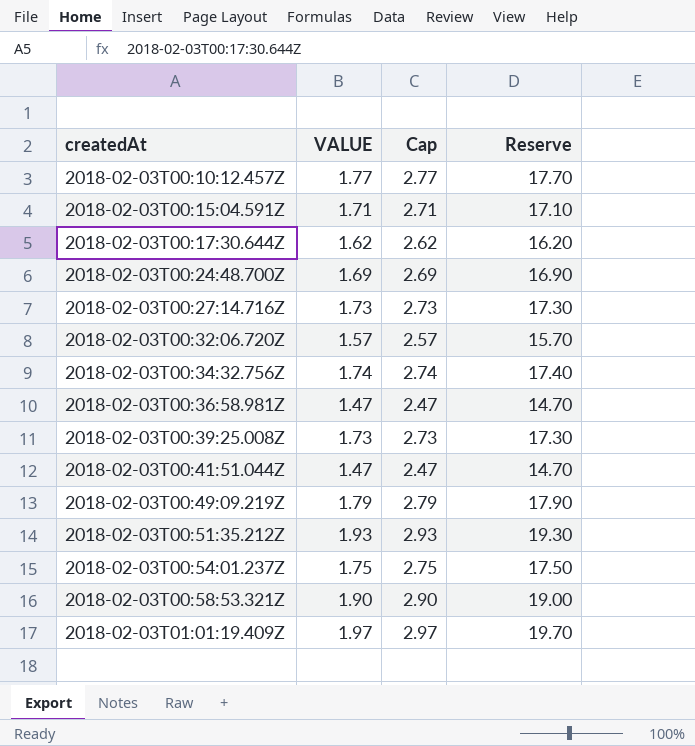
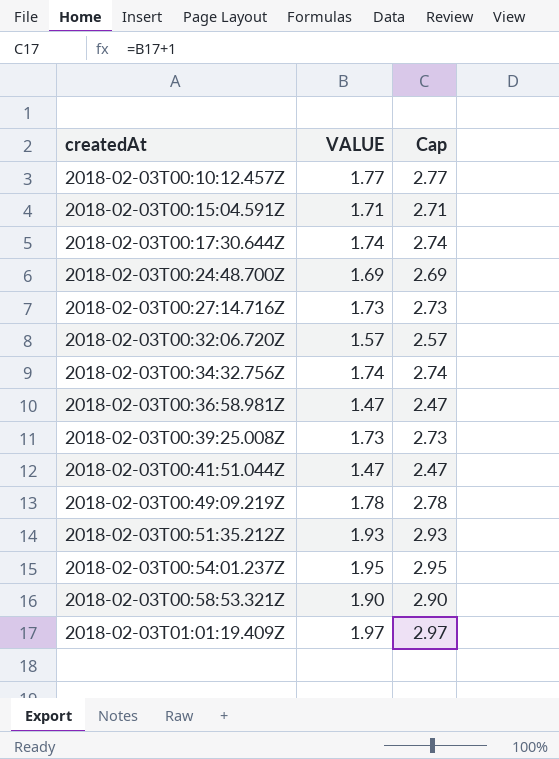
column Reserve | formula: [VALUE] * 10 -> none
2018-02-03T00:17:30.644Z | VALUE: 1.62 -> 1.74
2018-02-03T00:17:30.644Z | Cap: 2.62 -> 2.74
2018-02-03T00:49:09.219Z | VALUE: 1.79 -> 1.78
2018-02-03T00:49:09.219Z | Cap: 2.79 -> 2.78
2018-02-03T00:54:01.237Z | VALUE: 1.75 -> 1.95
2018-02-03T00:54:01.237Z | Cap: 2.75 -> 2.95

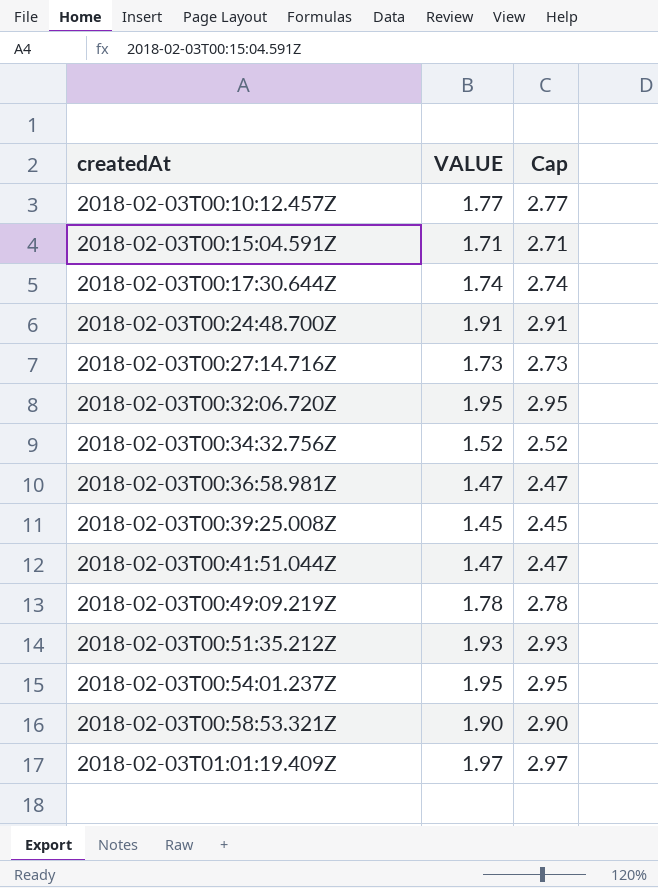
2018-02-03T00:24:48.700Z | VALUE: 1.69 -> 1.91
2018-02-03T00:24:48.700Z | Cap: 2.69 -> 2.91
2018-02-03T00:32:06.720Z | VALUE: 1.57 -> 1.95
2018-02-03T00:32:06.720Z | Cap: 2.57 -> 2.95
2018-02-03T00:34:32.756Z | VALUE: 1.74 -> 1.52
2018-02-03T00:34:32.756Z | Cap: 2.74 -> 2.52
2018-02-03T00:39:25.008Z | VALUE: 1.73 -> 1.45
2018-02-03T00:39:25.008Z | Cap: 2.73 -> 2.45

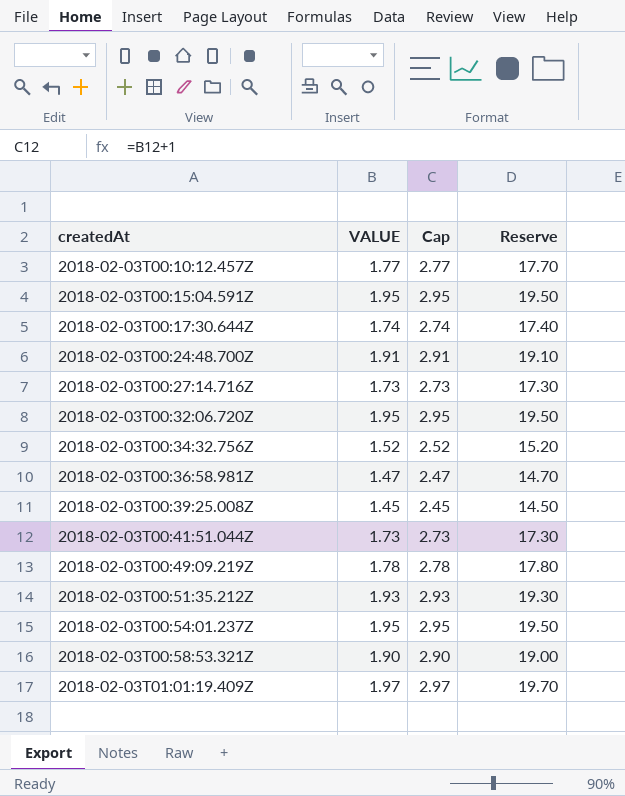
column Reserve | formula: none -> [VALUE] * 10
2018-02-03T00:15:04.591Z | VALUE: 1.71 -> 1.95
2018-02-03T00:15:04.591Z | Cap: 2.71 -> 2.95
2018-02-03T00:41:51.044Z | VALUE: 1.47 -> 1.73
2018-02-03T00:41:51.044Z | Cap: 2.47 -> 2.73

